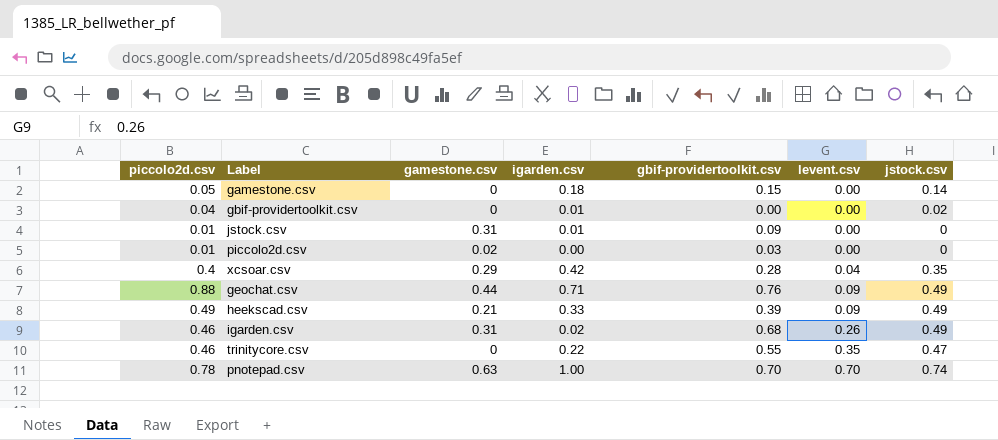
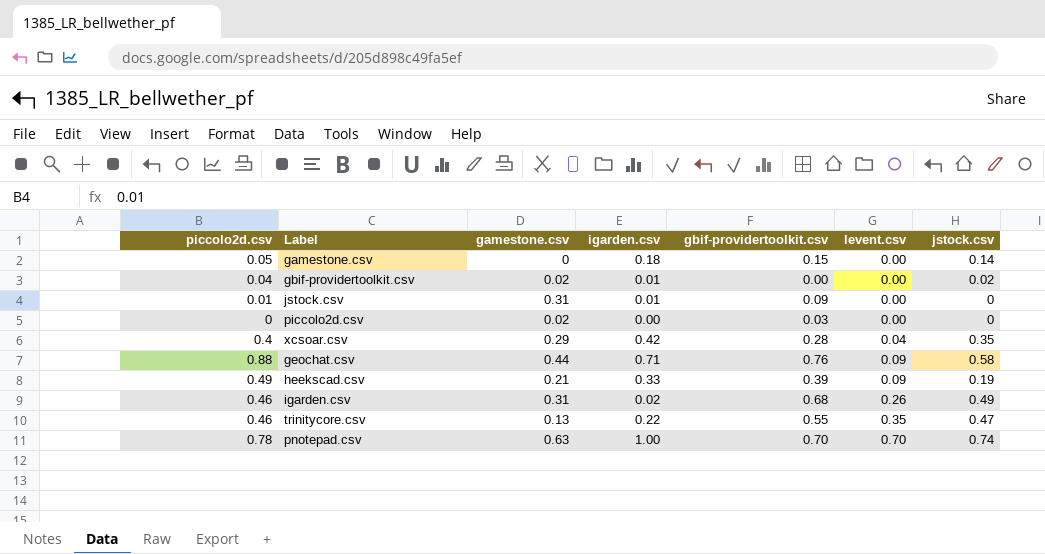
gbif-providertoolkit.csv | gamestone.csv: 0 -> 0.02
piccolo2d.csv | piccolo2d.csv: 0.01 -> 0
geochat.csv | jstock.csv: 0.49 -> 0.58
heekscad.csv | jstock.csv: 0.49 -> 0.19
trinitycore.csv | gamestone.csv: 0 -> 0.13

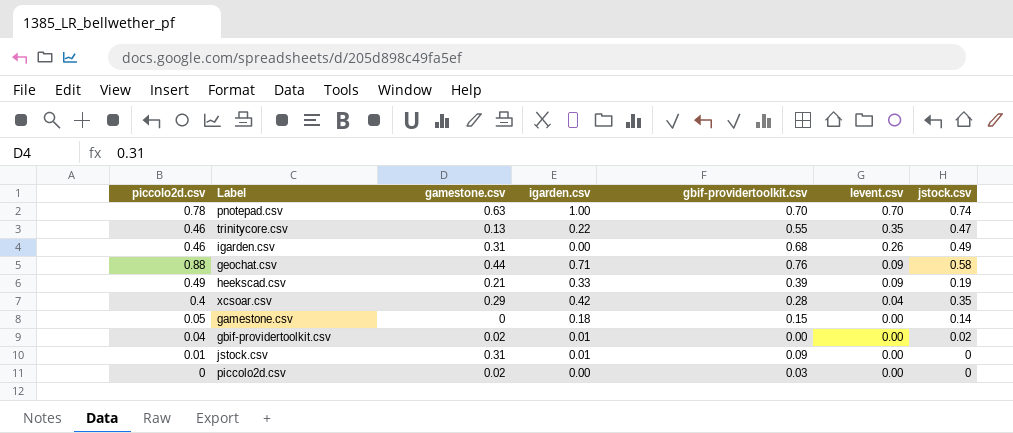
row order: levent.csv ascending -> levent.csv descending
igarden.csv | igarden.csv: 0.02 -> 0.00

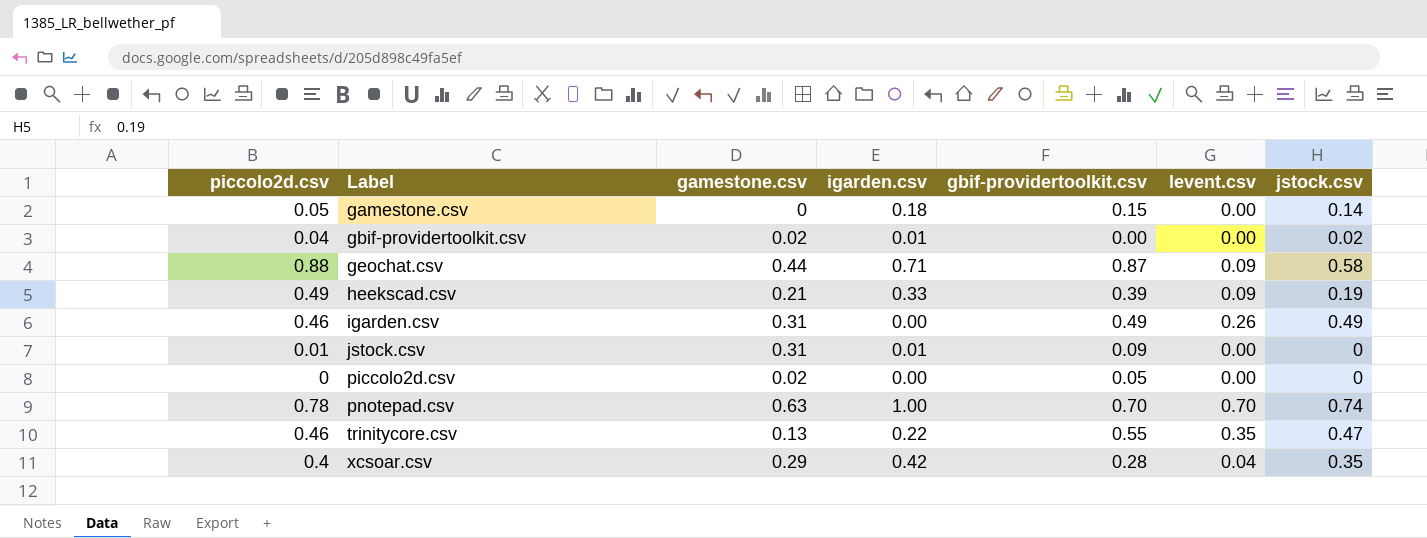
row order: levent.csv descending -> Label ascending
geochat.csv | gbif-providertoolkit.csv: 0.76 -> 0.87
igarden.csv | gbif-providertoolkit.csv: 0.68 -> 0.49
piccolo2d.csv | gbif-providertoolkit.csv: 0.03 -> 0.05

